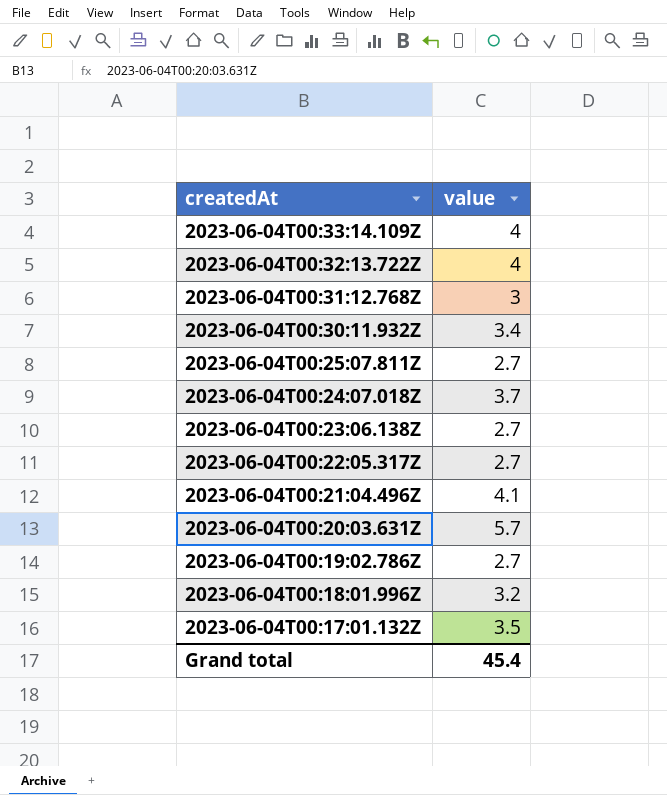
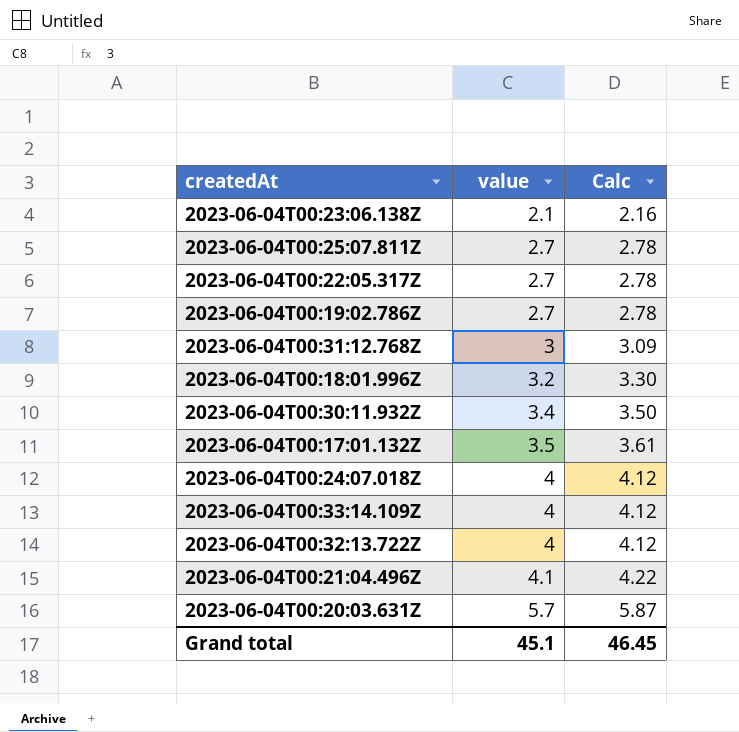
row order: createdAt descending -> value ascending
column Calc | formula: none -> [value] * 1.03
2023-06-04T00:23:06.138Z | value: 2.7 -> 2.1
2023-06-04T00:24:07.018Z | value: 3.7 -> 4
Grand total | value: 45.4 -> 45.1

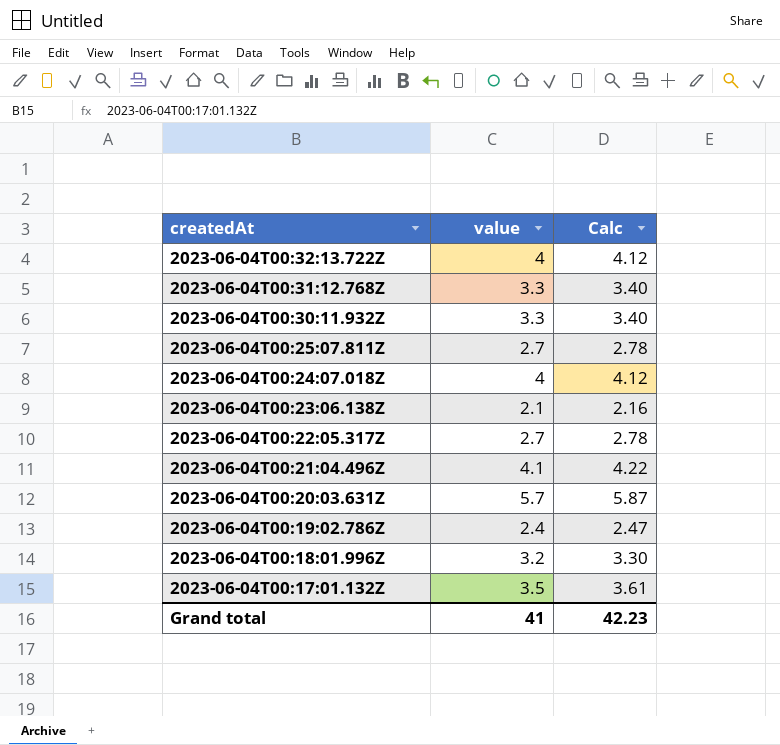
row order: value ascending -> createdAt descending
row 2023-06-04T00:33:14.109Z: 4 | 4.12 -> none
2023-06-04T00:31:12.768Z | value: 3 -> 3.3
2023-06-04T00:31:12.768Z | Calc: 3.09 -> 3.40
2023-06-04T00:30:11.932Z | value: 3.4 -> 3.3
2023-06-04T00:30:11.932Z | Calc: 3.50 -> 3.40
2023-06-04T00:19:02.786Z | value: 2.7 -> 2.4
2023-06-04T00:19:02.786Z | Calc: 2.78 -> 2.47
Grand total | value: 45.1 -> 41
Grand total | Calc: 46.45 -> 42.23

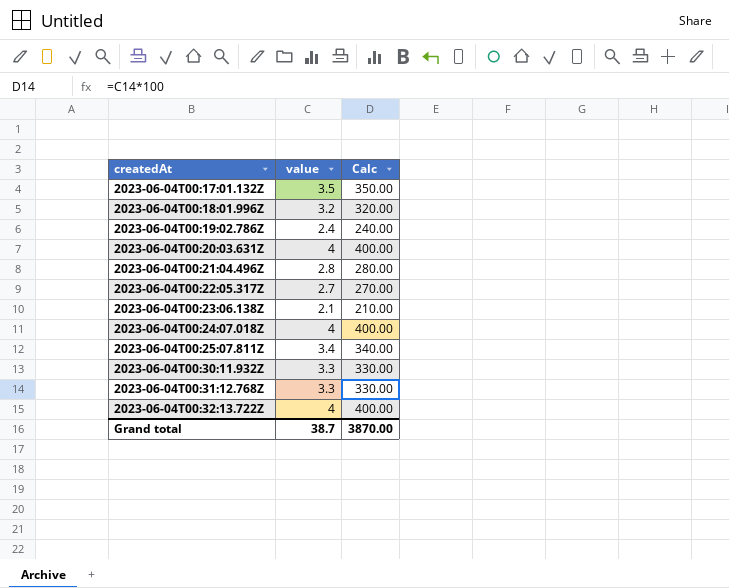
row order: createdAt descending -> createdAt ascending
column Calc | formula: [value] * 1.03 -> [value] * 100
2023-06-04T00:20:03.631Z | value: 5.7 -> 4
2023-06-04T00:21:04.496Z | value: 4.1 -> 2.8
2023-06-04T00:25:07.811Z | value: 2.7 -> 3.4
Grand total | value: 41 -> 38.7
Grand total | Calc: 42.23 -> 3870.00

